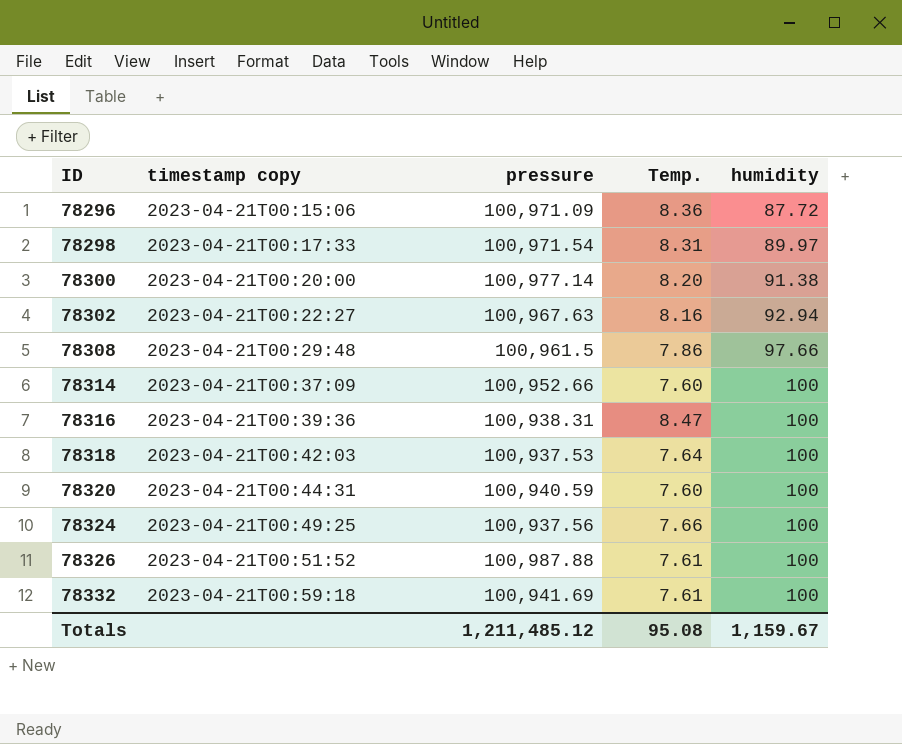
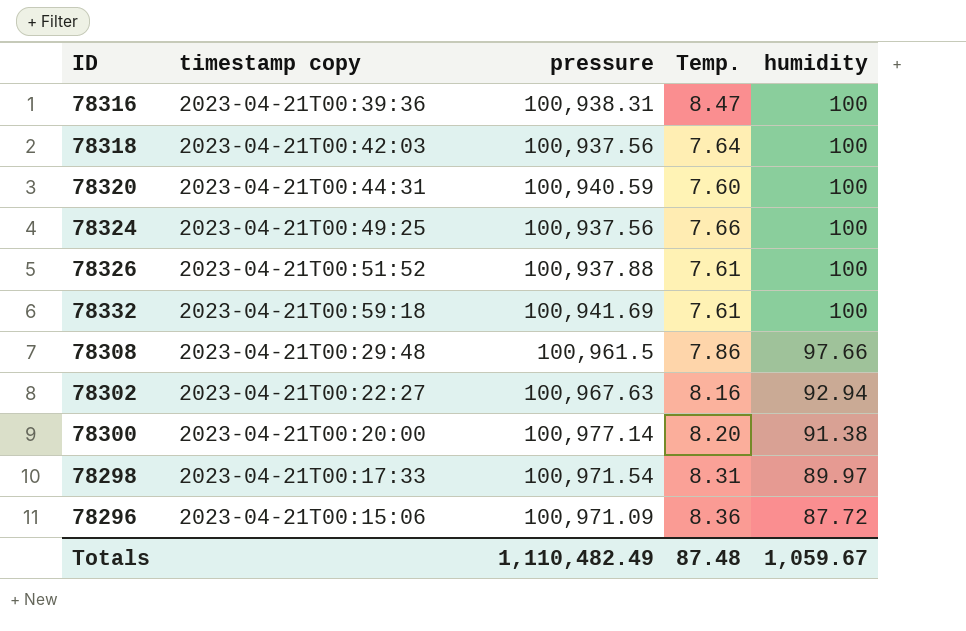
row order: ID ascending -> humidity descending
row 78314: 2023-04-21T00:37:09 | 100,952.66 | 7.60 | 100 -> none
78318 | pressure: 100,937.53 -> 100,937.56
78326 | pressure: 100,987.88 -> 100,937.88
Totals | pressure: 1,211,485.12 -> 1,110,482.49
Totals | Temp.: 95.08 -> 87.48
Totals | humidity: 1,159.67 -> 1,059.67

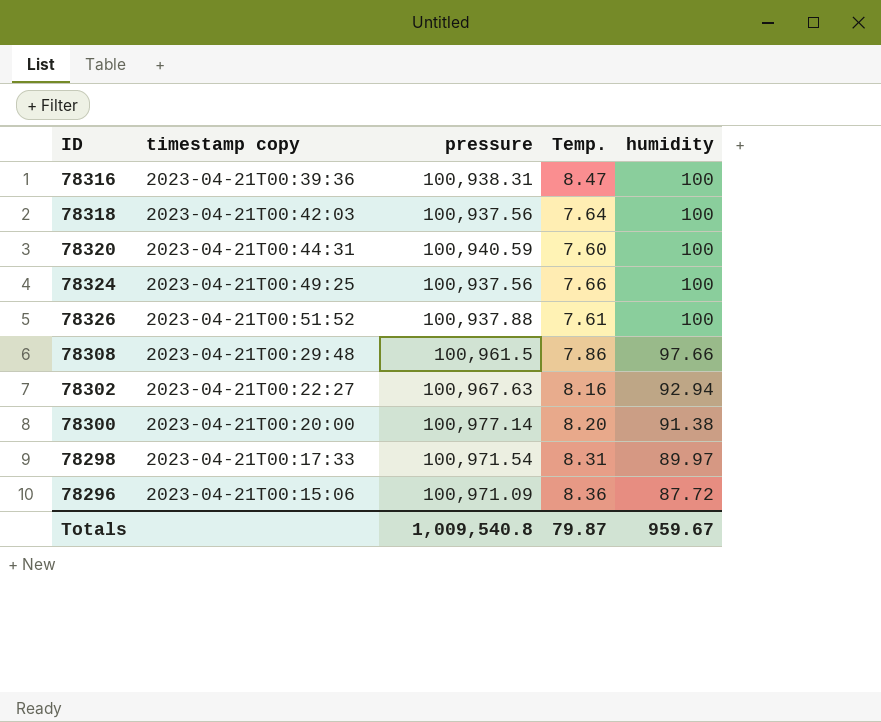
row 78332: 2023-04-21T00:59:18 | 100,941.69 | 7.61 | 100 -> none
Totals | pressure: 1,110,482.49 -> 1,009,540.8
Totals | Temp.: 87.48 -> 79.87
Totals | humidity: 1,059.67 -> 959.67

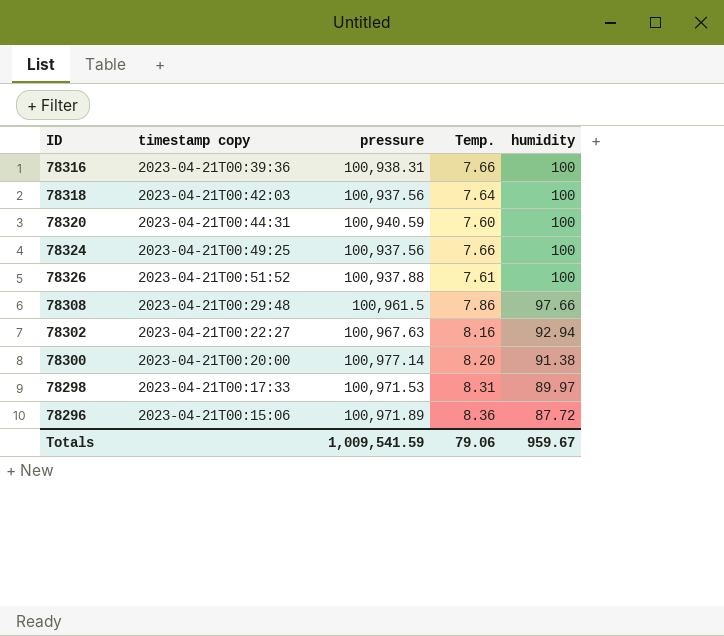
78316 | Temp.: 8.47 -> 7.66
78298 | pressure: 100,971.54 -> 100,971.53
78296 | pressure: 100,971.09 -> 100,971.89
Totals | pressure: 1,009,540.8 -> 1,009,541.59
Totals | Temp.: 79.87 -> 79.06

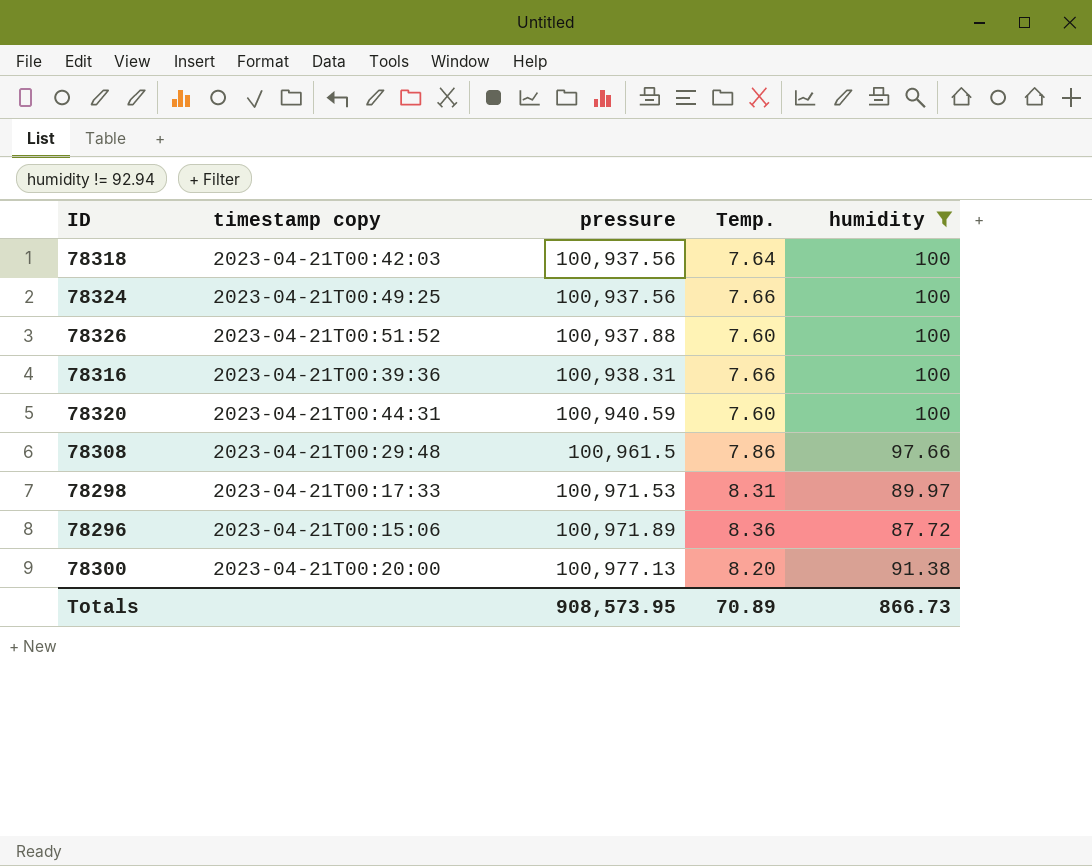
filter: none -> humidity != 92.94
row order: humidity descending -> pressure ascending
78326 | Temp.: 7.61 -> 7.60
78300 | pressure: 100,977.14 -> 100,977.13
Totals | pressure: 1,009,541.59 -> 908,573.95
Totals | Temp.: 79.06 -> 70.89
Totals | humidity: 959.67 -> 866.73

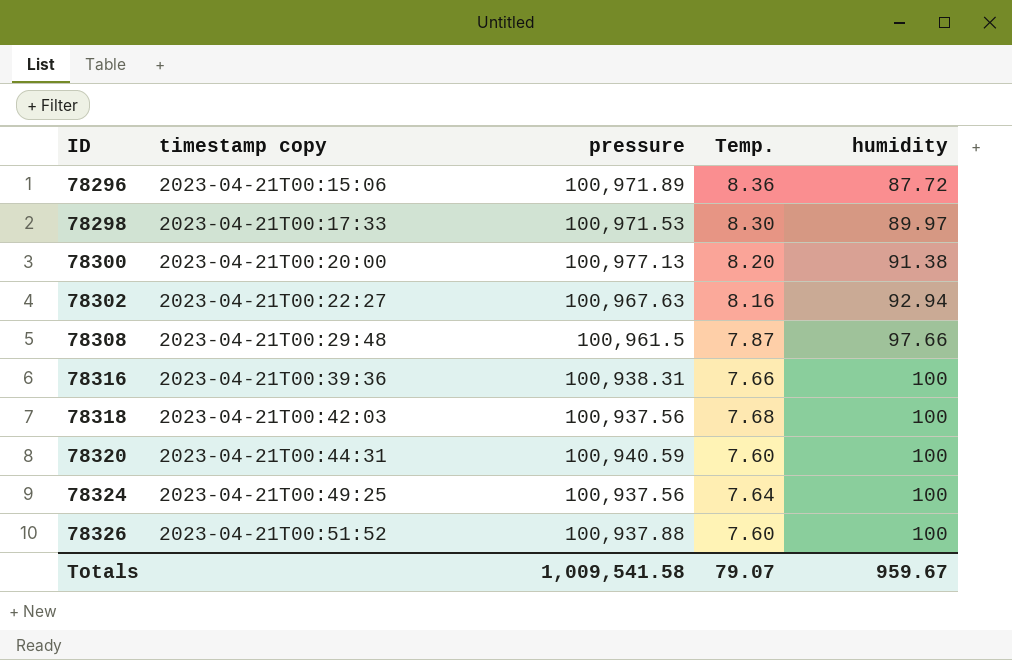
filter: humidity != 92.94 -> none
row order: pressure ascending -> ID ascending
78298 | Temp.: 8.31 -> 8.30
78308 | Temp.: 7.86 -> 7.87
78318 | Temp.: 7.64 -> 7.68
78324 | Temp.: 7.66 -> 7.64
Totals | pressure: 908,573.95 -> 1,009,541.58
Totals | Temp.: 70.89 -> 79.07
Totals | humidity: 866.73 -> 959.67

